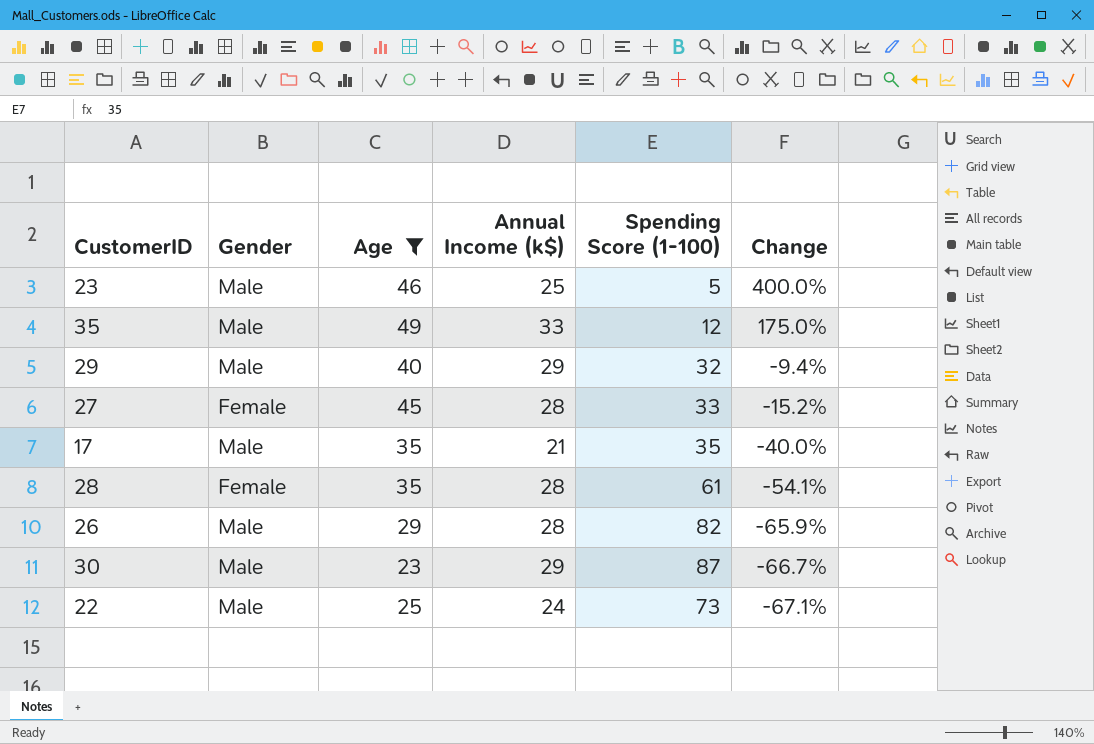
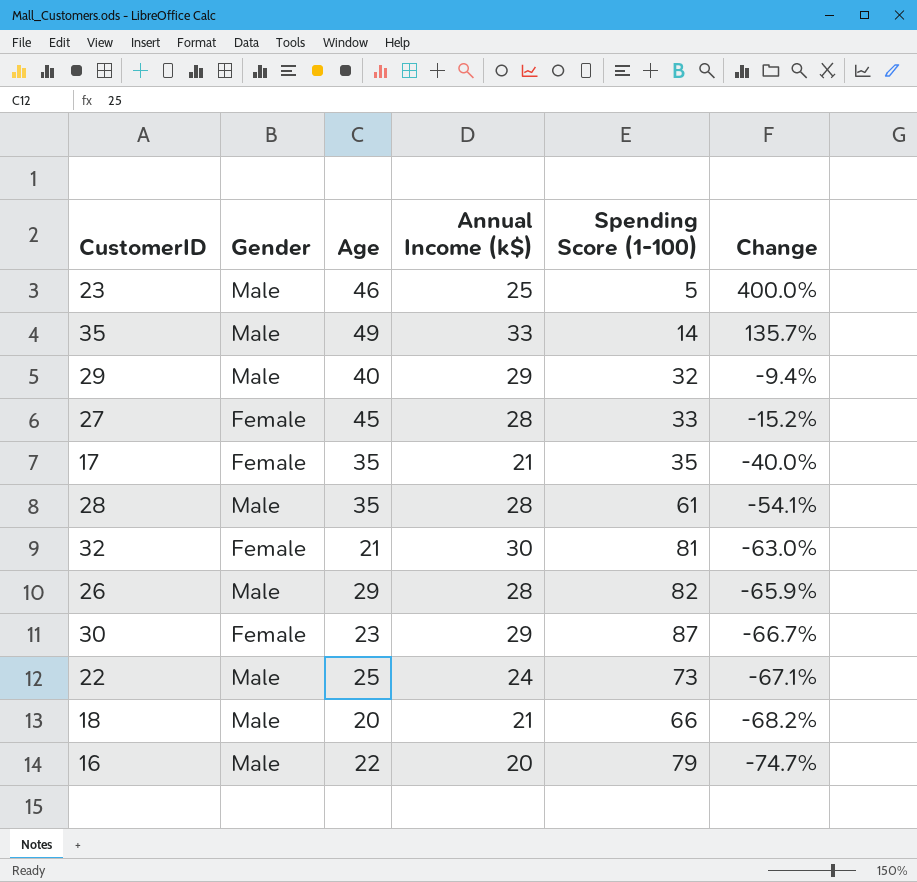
filter: Age >= 23 -> none
35 | Spending Score (1-100): 12 -> 14
35 | Change: 175.0% -> 135.7%
17 | Gender: Male -> Female
28 | Gender: Female -> Male
30 | Gender: Male -> Female

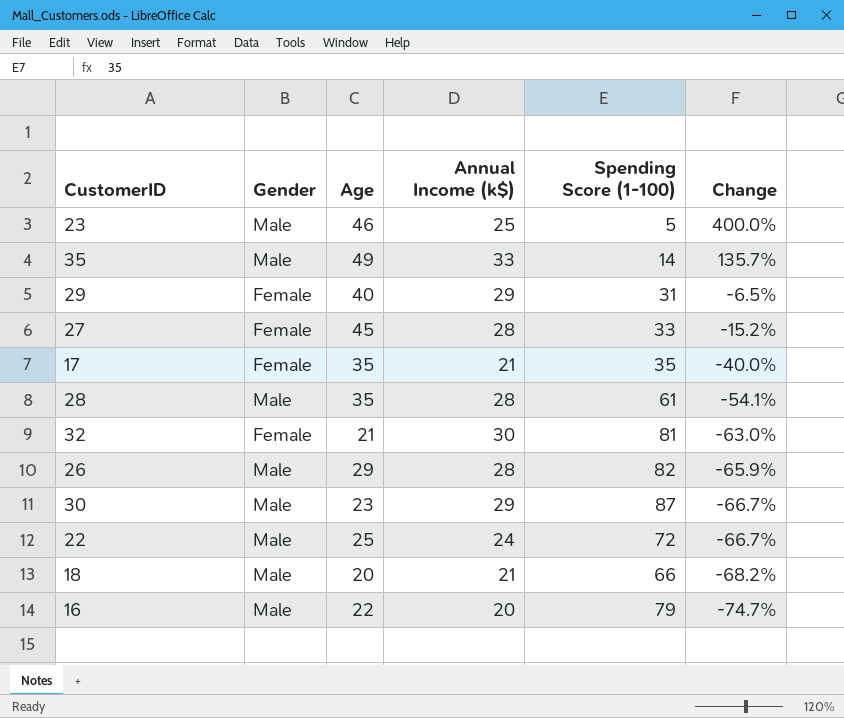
29 | Gender: Male -> Female
29 | Spending Score (1-100): 32 -> 31
29 | Change: -9.4% -> -6.5%
30 | Gender: Female -> Male
22 | Spending Score (1-100): 73 -> 72
22 | Change: -67.1% -> -66.7%

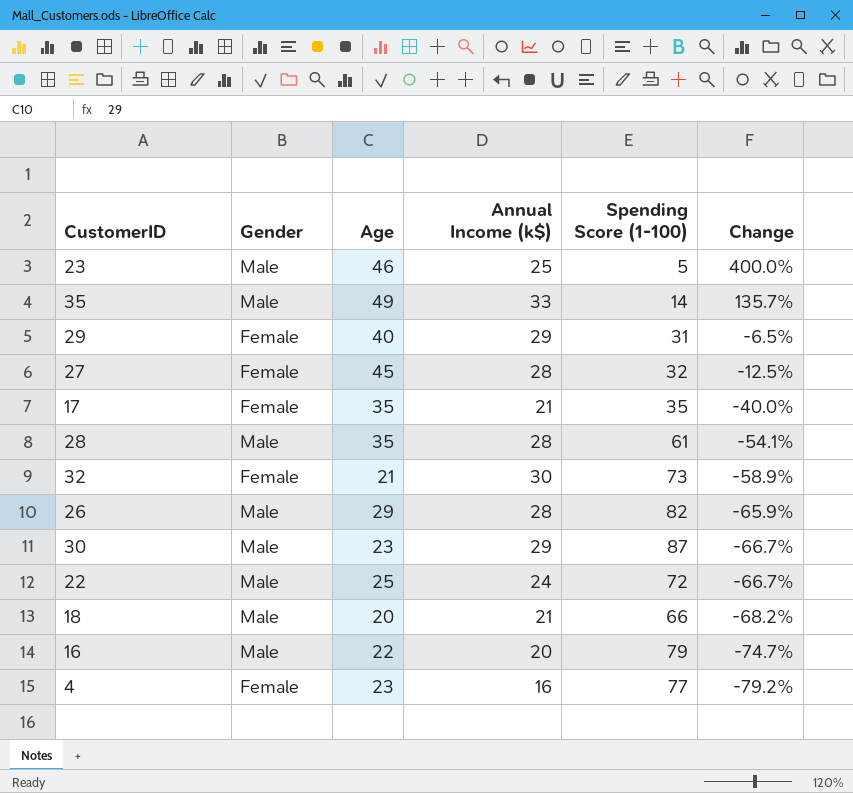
27 | Spending Score (1-100): 33 -> 32
27 | Change: -15.2% -> -12.5%
32 | Spending Score (1-100): 81 -> 73
32 | Change: -63.0% -> -58.9%
row 4: none -> Female | 23 | 16 | 77 | -79.2%

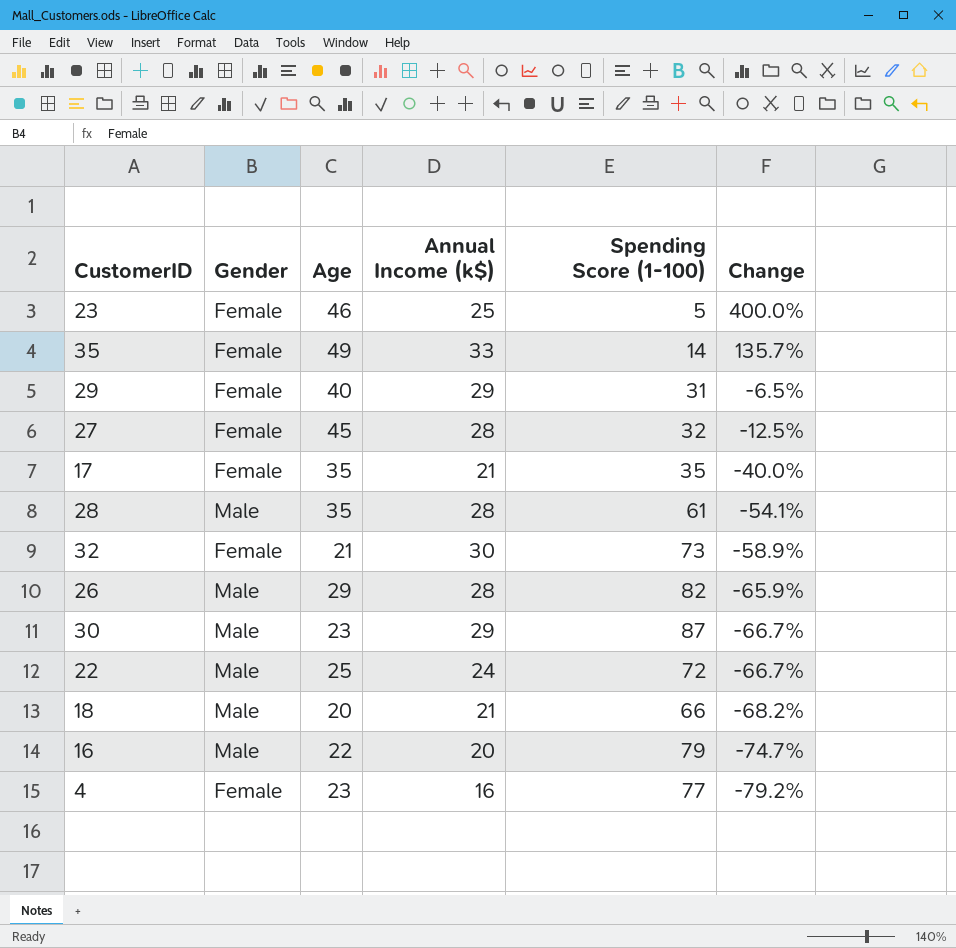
23 | Gender: Male -> Female
35 | Gender: Male -> Female

